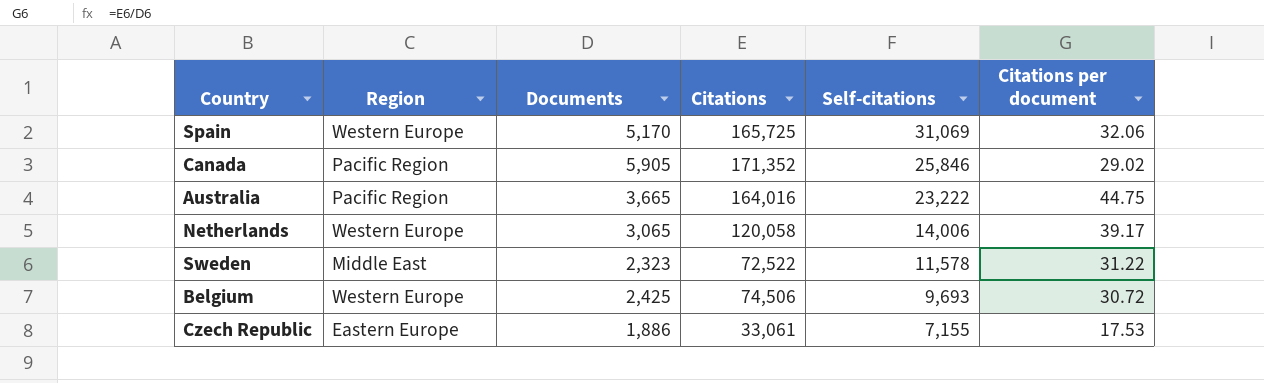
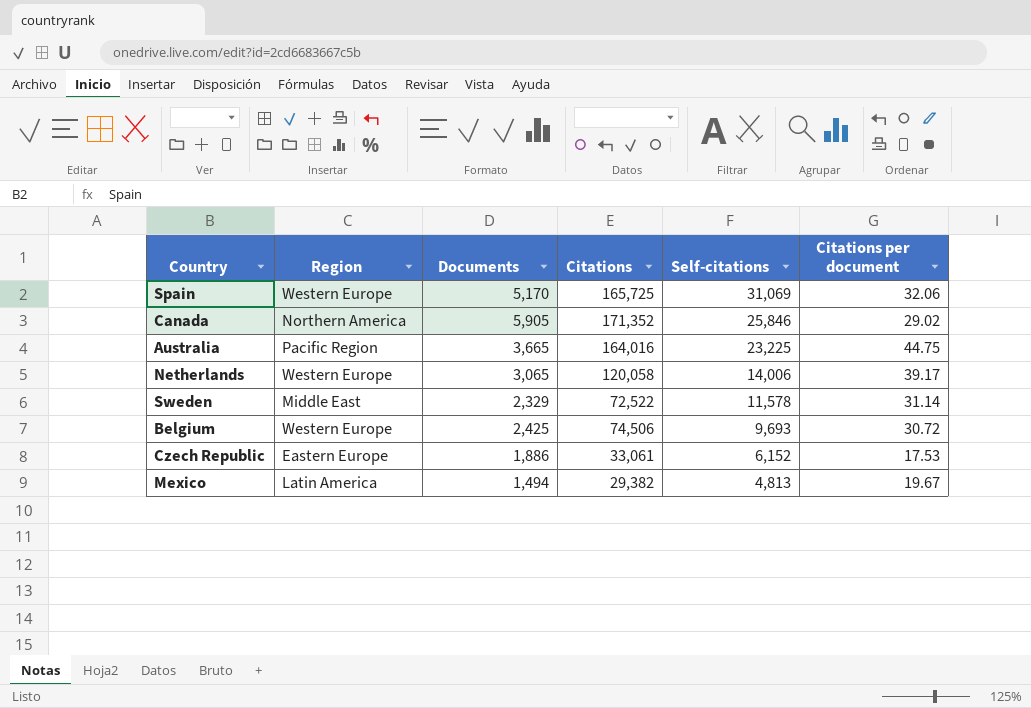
Canada | Region: Pacific Region -> Northern America
Australia | Self-citations: 23,222 -> 23,225
Sweden | Documents: 2,323 -> 2,329
Sweden | Citations per document: 31.22 -> 31.14
Czech Republic | Self-citations: 7,155 -> 6,152
row Mexico: none -> Latin America | 1,494 | 29,382 | 4,813 | 19.67

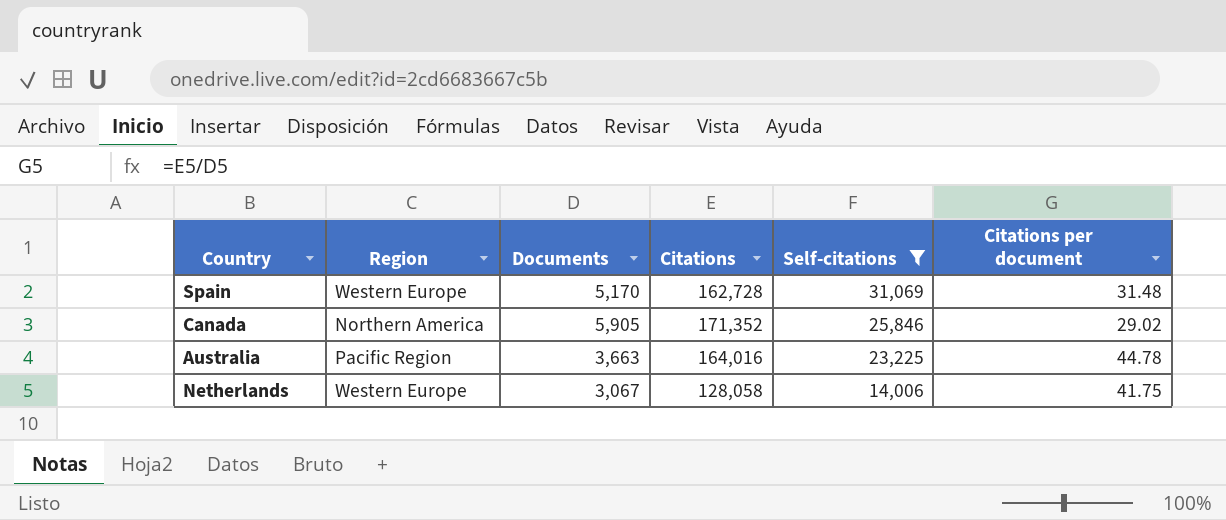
filter: none -> Self-citations >= 14,006
Spain | Citations: 165,725 -> 162,728
Spain | Citations per document: 32.06 -> 31.48
Australia | Documents: 3,665 -> 3,663
Australia | Citations per document: 44.75 -> 44.78
Netherlands | Documents: 3,065 -> 3,067
Netherlands | Citations: 120,058 -> 128,058
Netherlands | Citations per document: 39.17 -> 41.75

